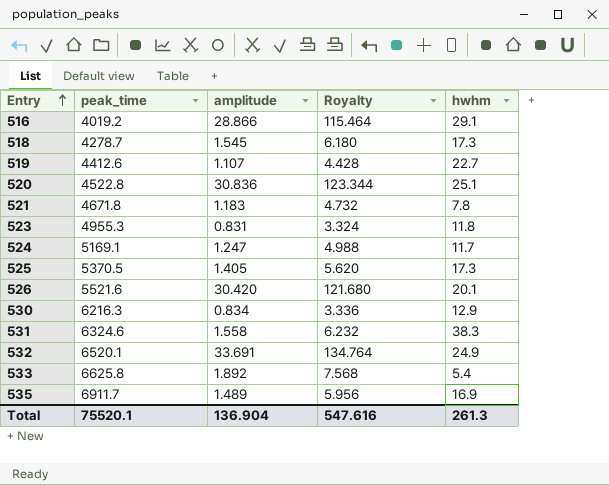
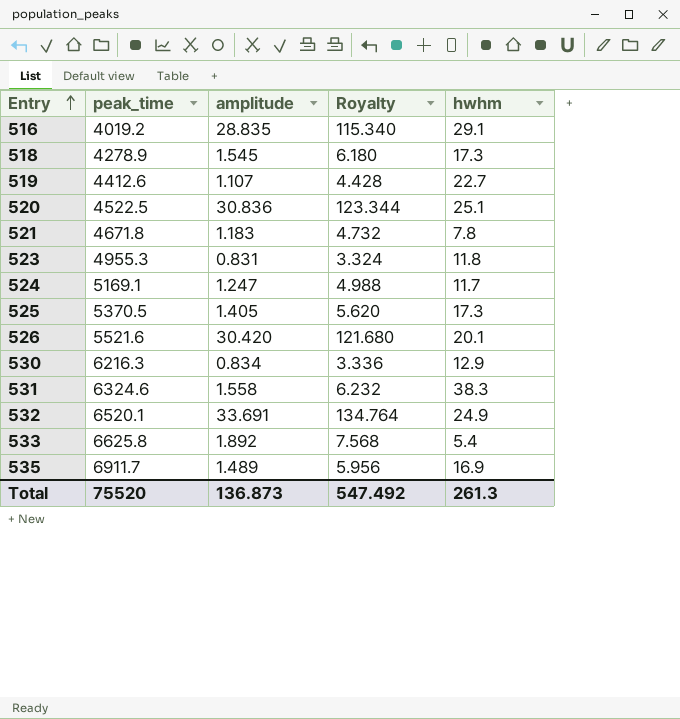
516 | amplitude: 28.866 -> 28.835
516 | Royalty: 115.464 -> 115.340
518 | peak_time: 4278.7 -> 4278.9
520 | peak_time: 4522.8 -> 4522.5
Total | peak_time: 75520.1 -> 75520
Total | amplitude: 136.904 -> 136.873
Total | Royalty: 547.616 -> 547.492

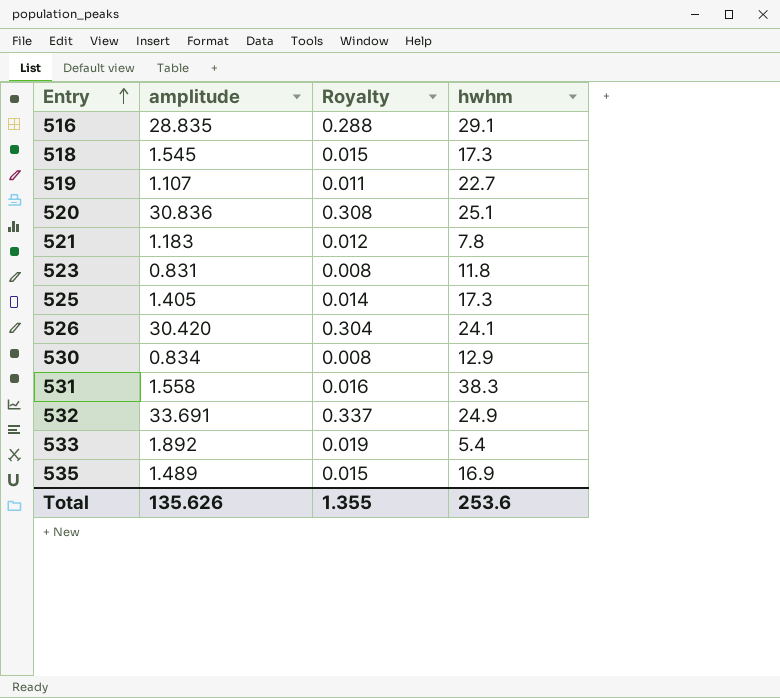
column peak_time | position: 2 -> none
column Royalty | formula: [amplitude] * 4 -> [amplitude] * 0.01
row 524: 5169.1 | 1.247 | 4.988 | 11.7 -> none
526 | hwhm: 20.1 -> 24.1
Total | amplitude: 136.873 -> 135.626
Total | Royalty: 547.492 -> 1.355
Total | hwhm: 261.3 -> 253.6

